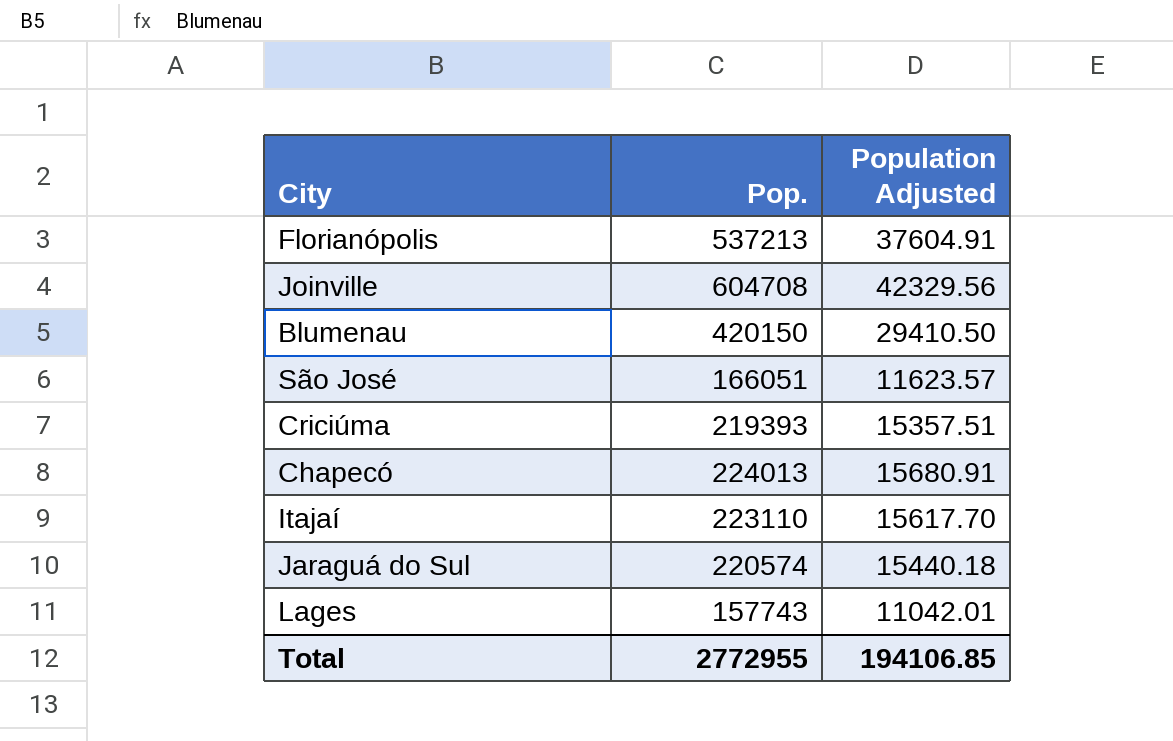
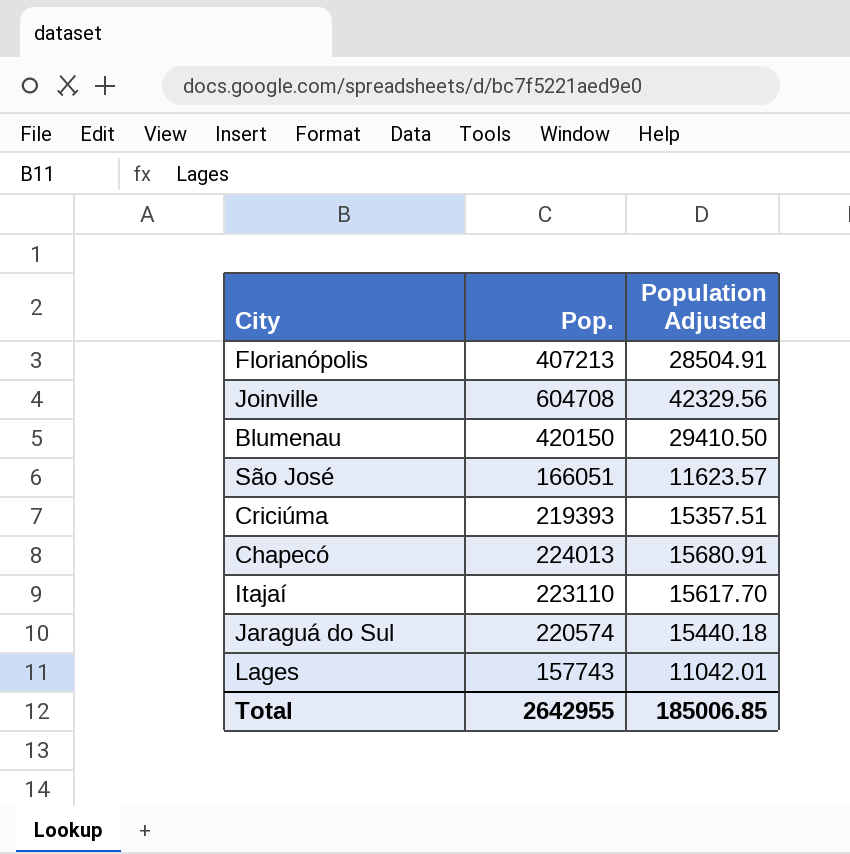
Florianópolis | Pop.: 537213 -> 407213
Florianópolis | Population Adjusted: 37604.91 -> 28504.91
Total | Pop.: 2772955 -> 2642955
Total | Population Adjusted: 194106.85 -> 185006.85

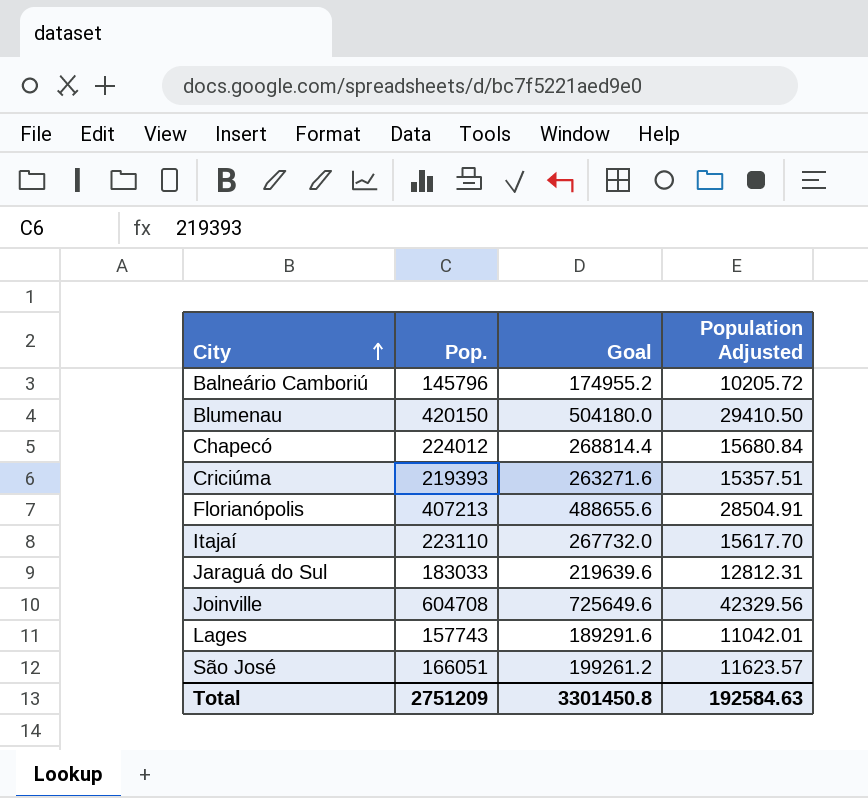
row order: none -> City ascending
column Goal | formula: none -> [Pop.] * 1.2
row Balneário Camboriú: none -> 145796 | 174955.2 | 10205.72
Chapecó | Pop.: 224013 -> 224012
Chapecó | Population Adjusted: 15680.91 -> 15680.84
Jaraguá do Sul | Pop.: 220574 -> 183033
Jaraguá do Sul | Population Adjusted: 15440.18 -> 12812.31
Total | Pop.: 2642955 -> 2751209
Total | Population Adjusted: 185006.85 -> 192584.63

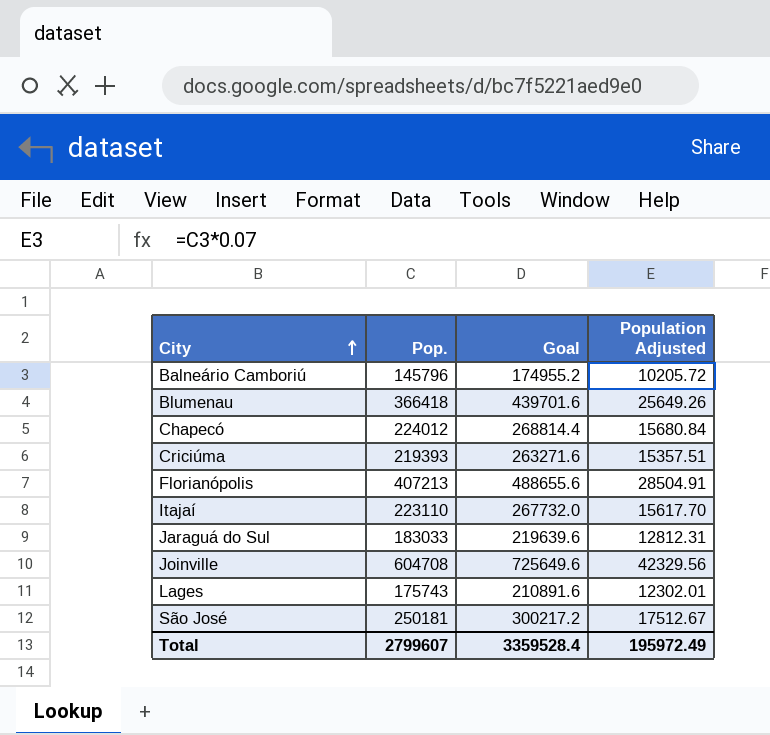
Blumenau | Pop.: 420150 -> 366418
Blumenau | Goal: 504180.0 -> 439701.6
Blumenau | Population Adjusted: 29410.50 -> 25649.26
Lages | Pop.: 157743 -> 175743
Lages | Goal: 189291.6 -> 210891.6
Lages | Population Adjusted: 11042.01 -> 12302.01
São José | Pop.: 166051 -> 250181
São José | Goal: 199261.2 -> 300217.2
São José | Population Adjusted: 11623.57 -> 17512.67
Total | Pop.: 2751209 -> 2799607
Total | Goal: 3301450.8 -> 3359528.4
Total | Population Adjusted: 192584.63 -> 195972.49

